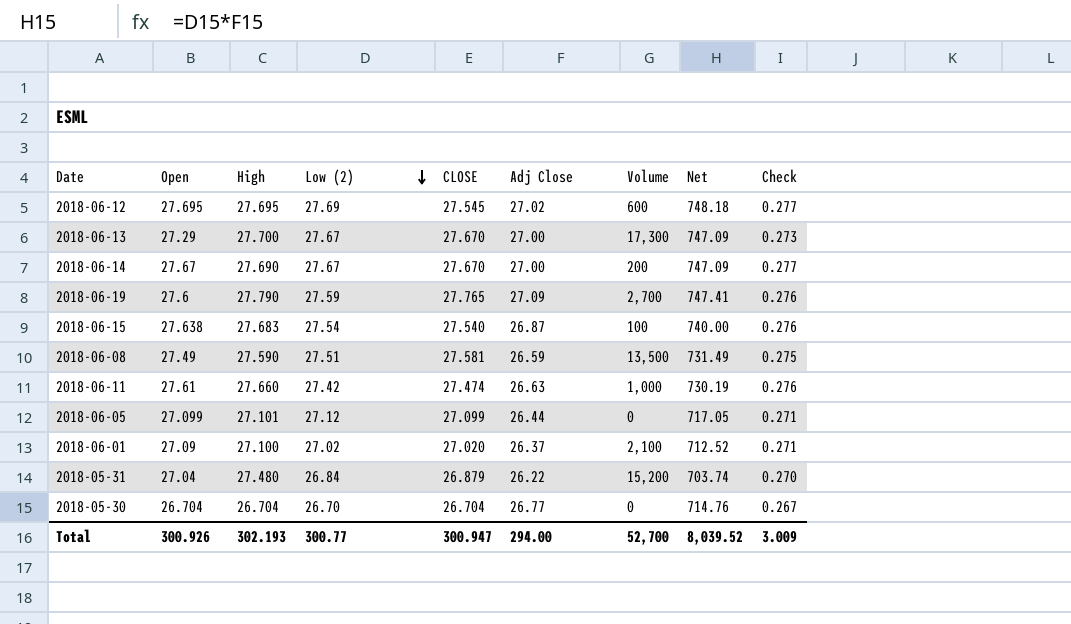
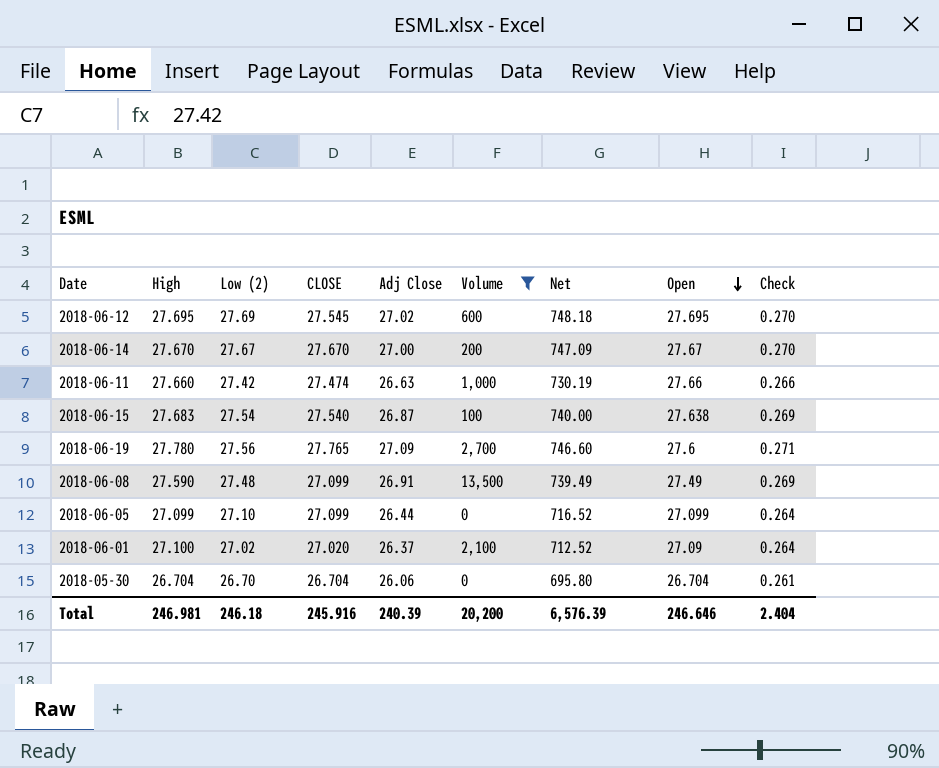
filter: none -> Volume <= 13,500
row order: Low (2) descending -> Open descending
column Open | position: 2 -> 8
column Check | formula: [Open] * 0.01 -> [Adj Close] * 0.01
2018-06-14 | High: 27.690 -> 27.670
2018-06-11 | Open: 27.61 -> 27.66
2018-06-19 | High: 27.790 -> 27.780
2018-06-19 | Low (2): 27.59 -> 27.56
2018-06-19 | Net: 747.41 -> 746.60
2018-06-08 | Low (2): 27.51 -> 27.48
2018-06-08 | CLOSE: 27.581 -> 27.099
2018-06-08 | Adj Close: 26.59 -> 26.91
2018-06-08 | Net: 731.49 -> 739.49
2018-06-05 | High: 27.101 -> 27.099
2018-06-05 | Low (2): 27.12 -> 27.10
2018-06-05 | Net: 717.05 -> 716.52
2018-05-30 | Adj Close: 26.77 -> 26.06
2018-05-30 | Net: 714.76 -> 695.80
Total | High: 302.193 -> 246.981
Total | Low (2): 300.77 -> 246.18
Total | CLOSE: 300.947 -> 245.916
Total | Adj Close: 294.00 -> 240.39
Total | Volume: 52,700 -> 20,200
Total | Net: 8,039.52 -> 6,576.39
Total | Open: 300.926 -> 246.646
Total | Check: 3.009 -> 2.404

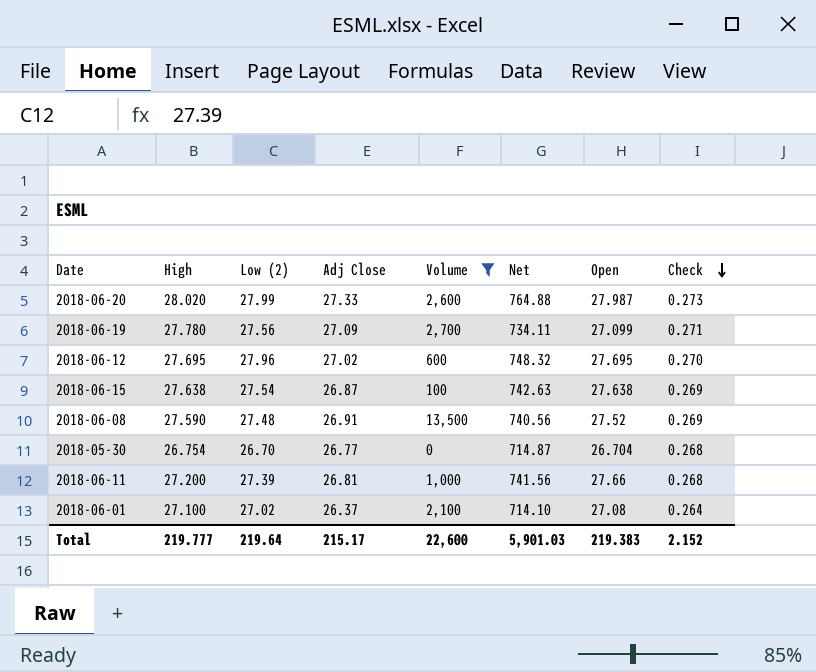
row order: Open descending -> Check descending
column CLOSE | position: 4 -> none
column Net | formula: [Low (2)] * [Adj Close] -> [Adj Close] * [Open]
row 2018-06-14: 27.670 | 27.67 | 27.670 | 27.00 | 200 | 747.09 | 27.67 | 0.270 -> none
row 2018-06-05: 27.099 | 27.10 | 27.099 | 26.44 | 0 | 716.52 | 27.099 | 0.264 -> none
row 2018-06-20: none -> 28.020 | 27.99 | 27.33 | 2,600 | 764.88 | 27.987 | 0.273
2018-06-19 | Open: 27.6 -> 27.099
2018-06-12 | Low (2): 27.69 -> 27.96
2018-06-15 | High: 27.683 -> 27.638
2018-06-08 | Open: 27.49 -> 27.52
2018-05-30 | High: 26.704 -> 26.754
2018-05-30 | Adj Close: 26.06 -> 26.77
2018-05-30 | Check: 0.261 -> 0.268
2018-06-11 | High: 27.660 -> 27.200
2018-06-11 | Low (2): 27.42 -> 27.39
2018-06-11 | Adj Close: 26.63 -> 26.81
2018-06-11 | Check: 0.266 -> 0.268
2018-06-01 | Open: 27.09 -> 27.08
Total | High: 246.981 -> 219.777
Total | Low (2): 246.18 -> 219.64
Total | Adj Close: 240.39 -> 215.17
Total | Volume: 20,200 -> 22,600
Total | Net: 6,576.39 -> 5,901.03
Total | Open: 246.646 -> 219.383
Total | Check: 2.404 -> 2.152

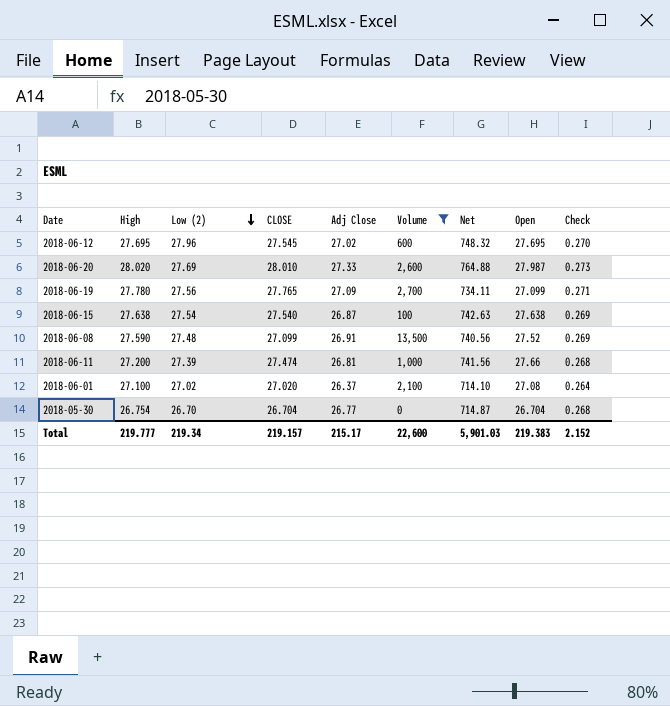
row order: Check descending -> Low (2) descending
column CLOSE | position: none -> 4
2018-06-20 | Low (2): 27.99 -> 27.69
Total | Low (2): 219.64 -> 219.34

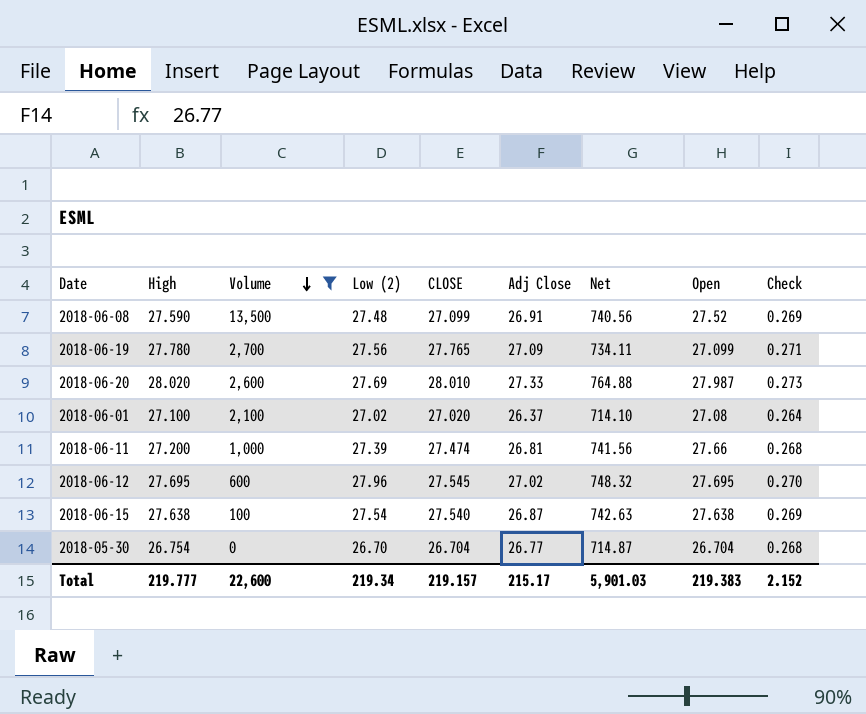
row order: Low (2) descending -> Volume descending
column Volume | position: 6 -> 3

